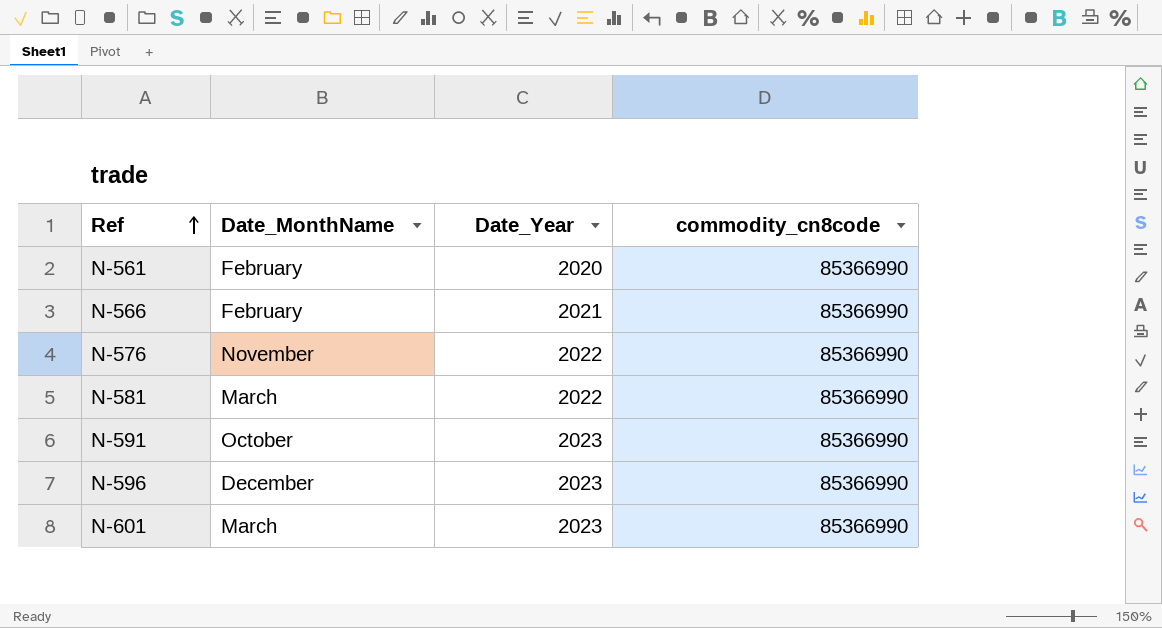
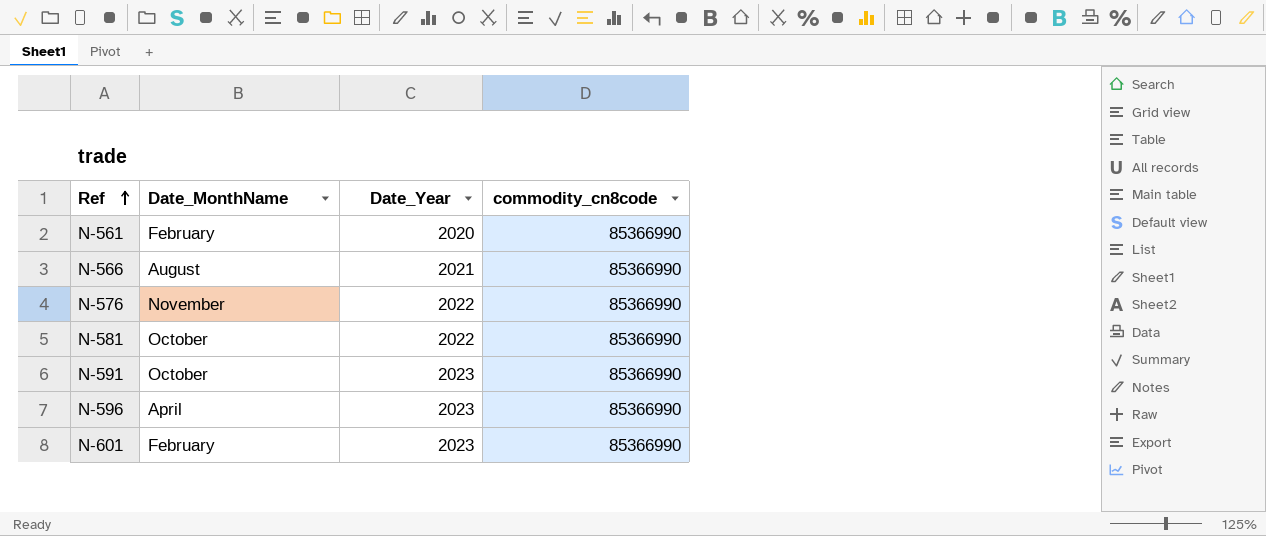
N-566 | Date_MonthName: February -> August
N-581 | Date_MonthName: March -> October
N-596 | Date_MonthName: December -> April
N-601 | Date_MonthName: March -> February

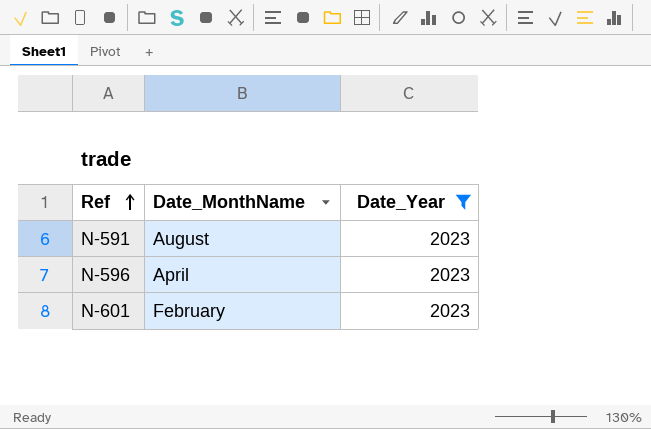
filter: none -> Date_Year = 2023
column commodity_cn8code | position: 4 -> none
N-591 | Date_MonthName: October -> August

